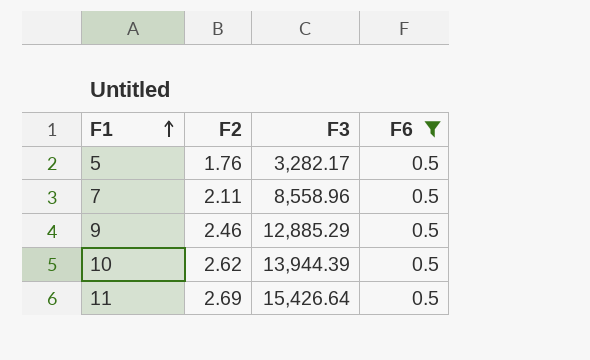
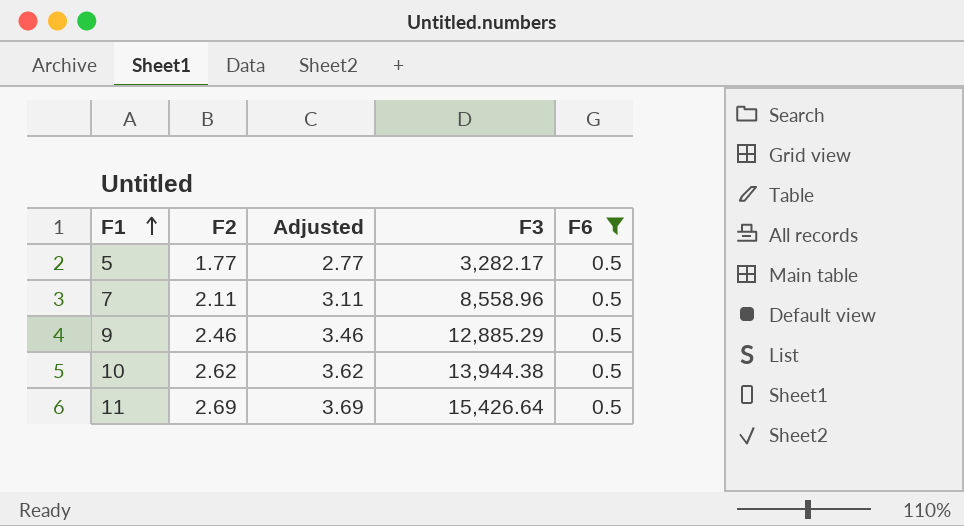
column Adjusted | formula: none -> [F2] + 1
5 | F2: 1.76 -> 1.77
10 | F3: 13,944.39 -> 13,944.38

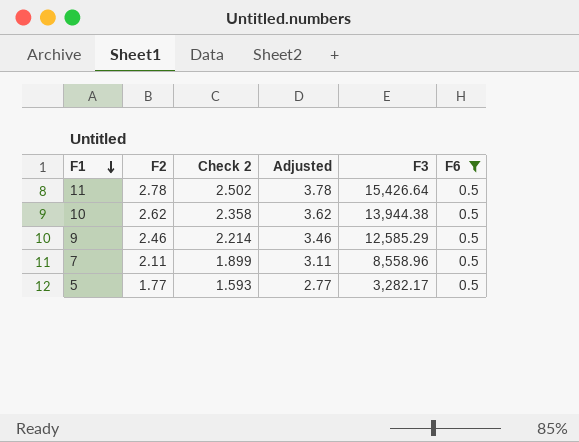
row order: F1 ascending -> F1 descending
column Check 2 | formula: none -> [F2] * 0.9
11 | F2: 2.69 -> 2.78
11 | Adjusted: 3.69 -> 3.78
9 | F3: 12,885.29 -> 12,585.29

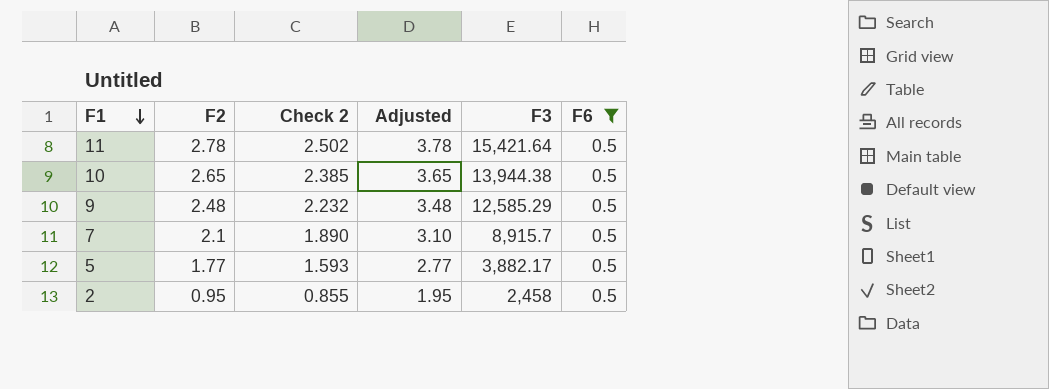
11 | F3: 15,426.64 -> 15,421.64
10 | F2: 2.62 -> 2.65
10 | Check 2: 2.358 -> 2.385
10 | Adjusted: 3.62 -> 3.65
9 | F2: 2.46 -> 2.48
9 | Check 2: 2.214 -> 2.232
9 | Adjusted: 3.46 -> 3.48
7 | F2: 2.11 -> 2.1
7 | Check 2: 1.899 -> 1.890
7 | Adjusted: 3.11 -> 3.10
7 | F3: 8,558.96 -> 8,915.7
5 | F3: 3,282.17 -> 3,882.17
row 2: none -> 0.95 | 0.855 | 1.95 | 2,458 | 0.5

